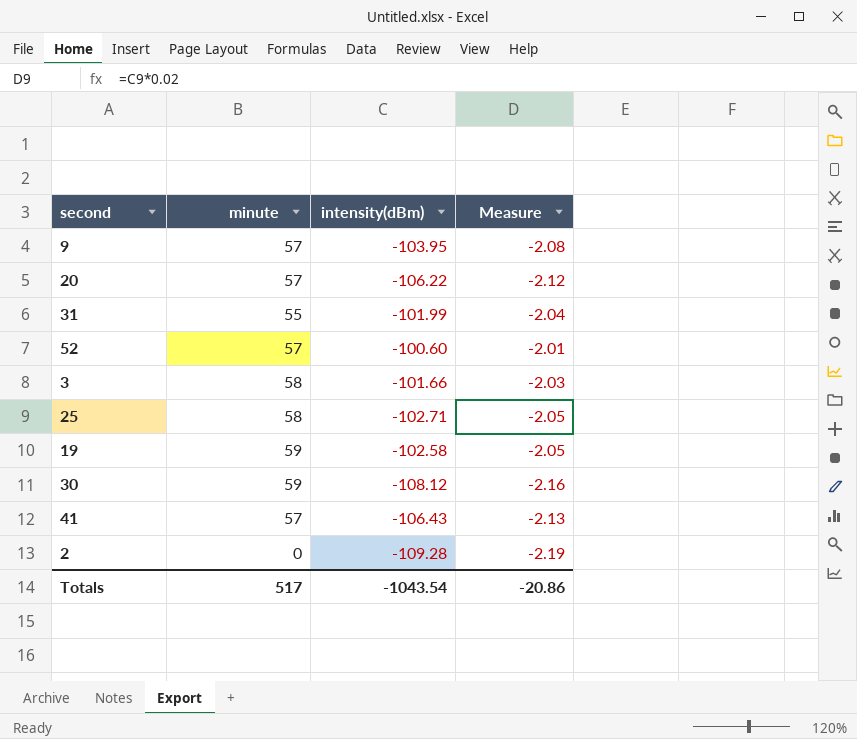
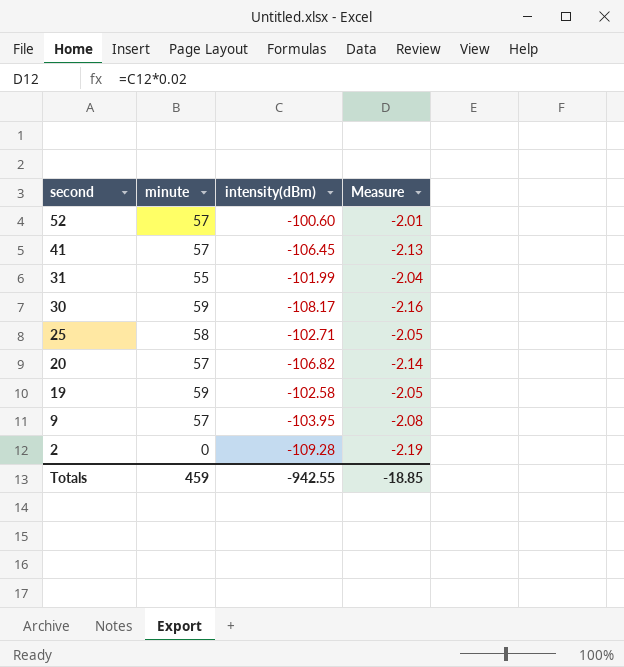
row order: none -> second descending
row 3: 58 | -101.66 | -2.03 -> none
41 | intensity(dBm): -106.43 -> -106.45
30 | intensity(dBm): -108.12 -> -108.17
20 | intensity(dBm): -106.22 -> -106.82
20 | Measure: -2.12 -> -2.14
Totals | minute: 517 -> 459
Totals | intensity(dBm): -1043.54 -> -942.55
Totals | Measure: -20.86 -> -18.85

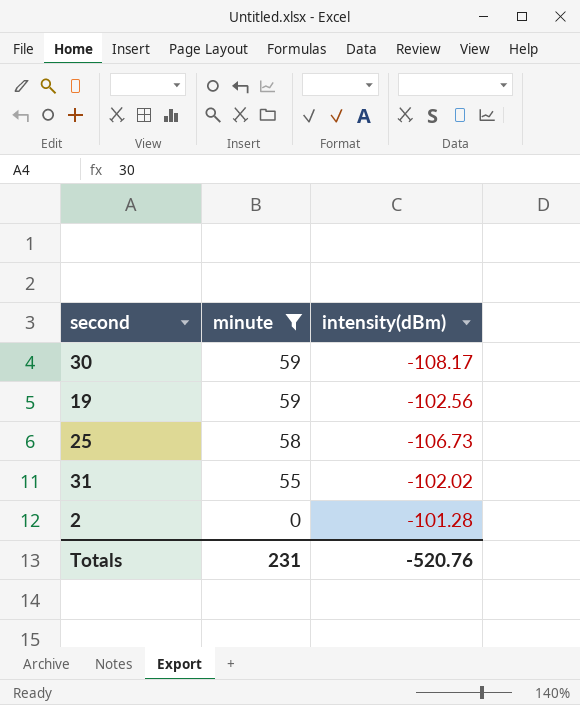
filter: none -> minute != 57
row order: second descending -> minute descending
column Measure | formula: [intensity(dBm)] * 0.02 -> none
19 | intensity(dBm): -102.58 -> -102.56
25 | intensity(dBm): -102.71 -> -106.73
31 | intensity(dBm): -101.99 -> -102.02
2 | intensity(dBm): -109.28 -> -101.28
Totals | minute: 459 -> 231
Totals | intensity(dBm): -942.55 -> -520.76

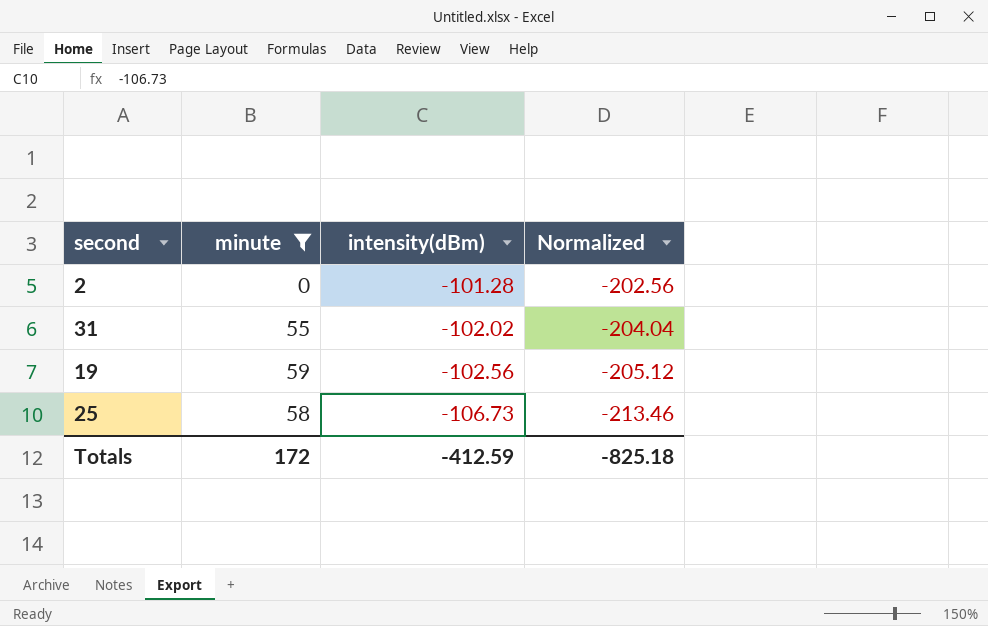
row order: minute descending -> intensity(dBm) descending
column Normalized | formula: none -> [intensity(dBm)] * 2
row 30: 59 | -108.17 -> none
Totals | minute: 231 -> 172
Totals | intensity(dBm): -520.76 -> -412.59

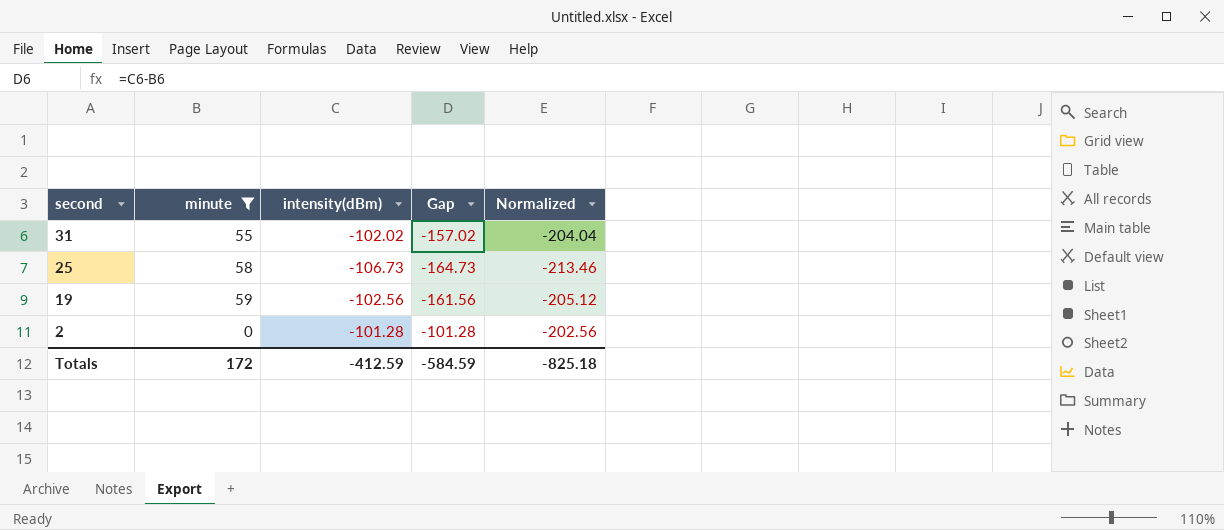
row order: intensity(dBm) descending -> second descending
column Gap | formula: none -> [intensity(dBm)] - [minute]

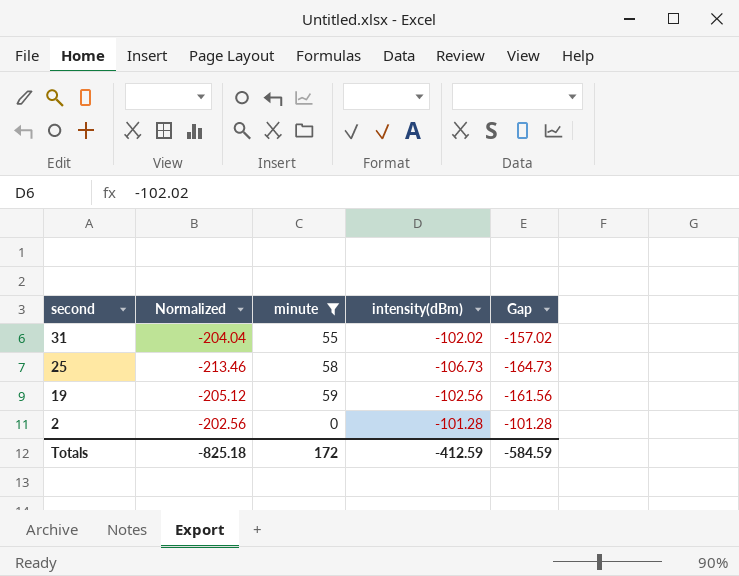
column Normalized | position: 5 -> 2

